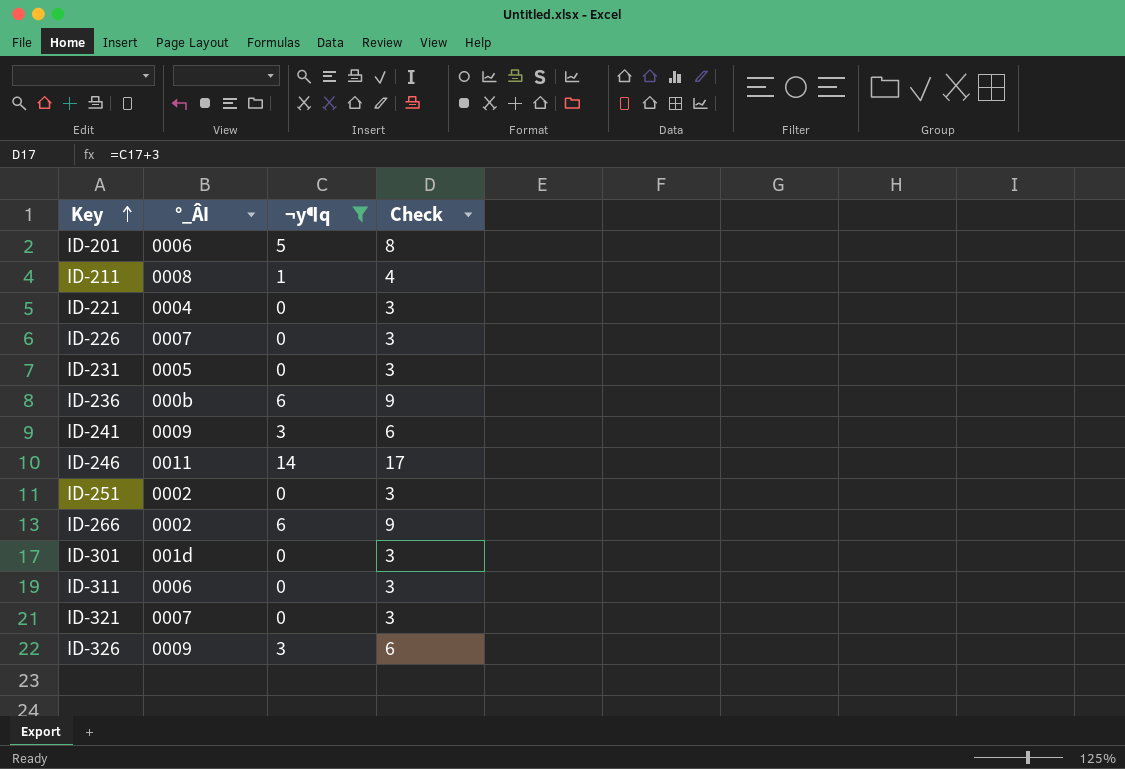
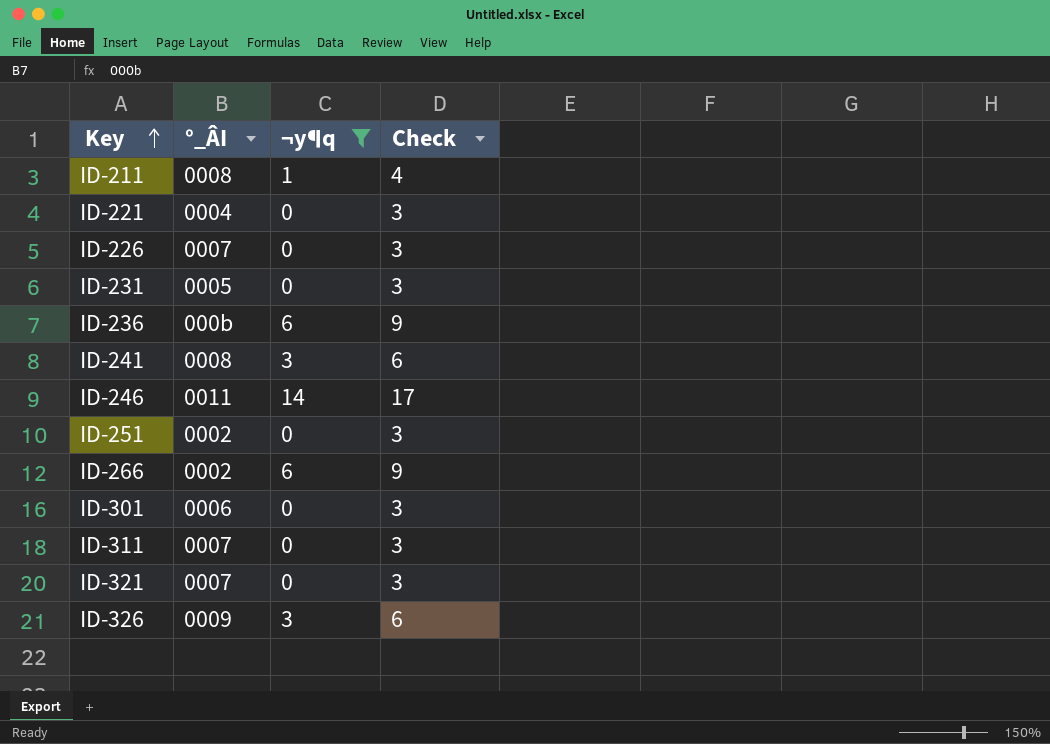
row ID-201: 0006 | 5 | 8 -> none
ID-241 | °_ÂI: 0009 -> 0008
ID-301 | °_ÂI: 001d -> 0006
ID-311 | °_ÂI: 0006 -> 0007

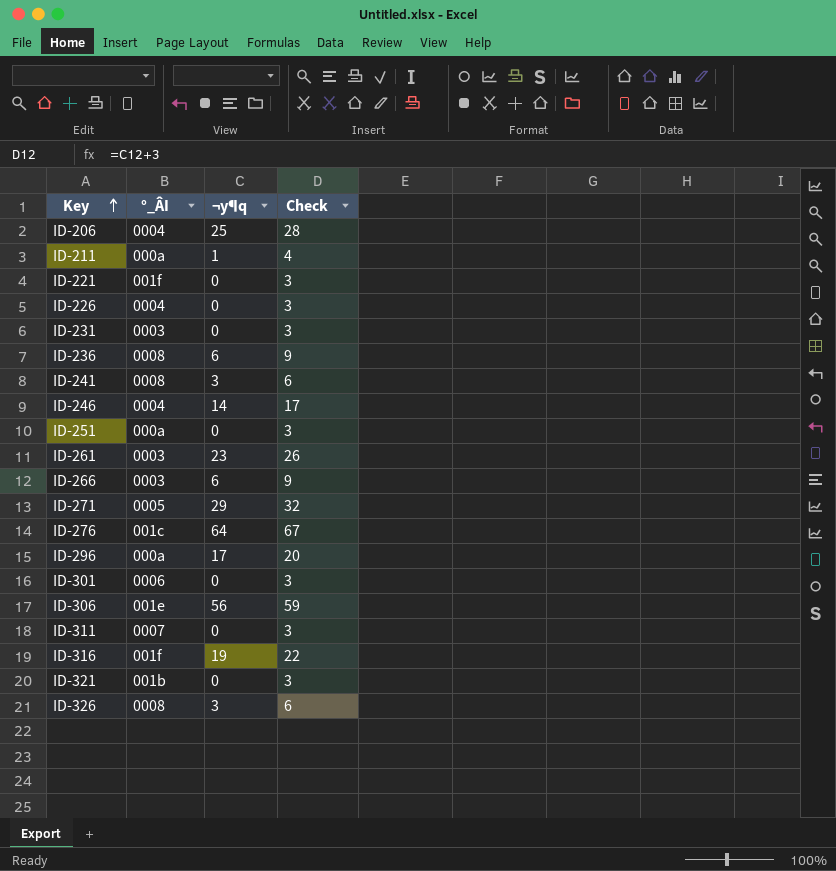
filter: ¬y¶q <= 14 -> none
ID-211 | °_ÂI: 0008 -> 000a
ID-221 | °_ÂI: 0004 -> 001f
ID-226 | °_ÂI: 0007 -> 0004
ID-231 | °_ÂI: 0005 -> 0003
ID-236 | °_ÂI: 000b -> 0008
ID-246 | °_ÂI: 0011 -> 0004
ID-251 | °_ÂI: 0002 -> 000a
ID-266 | °_ÂI: 0002 -> 0003
ID-321 | °_ÂI: 0007 -> 001b
ID-326 | °_ÂI: 0009 -> 0008

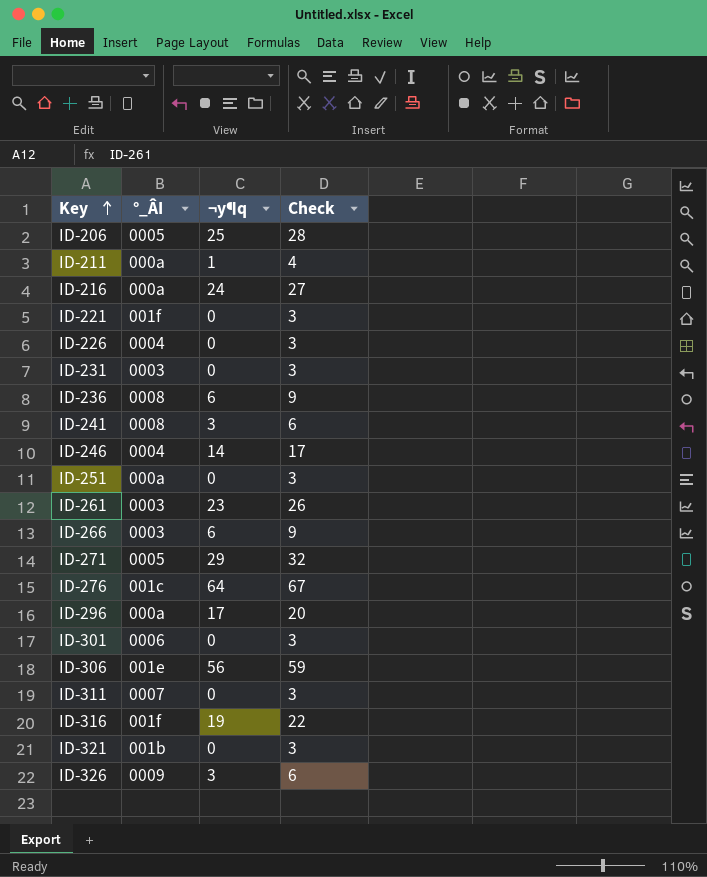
ID-206 | °_ÂI: 0004 -> 0005
row ID-216: none -> 000a | 24 | 27
ID-326 | °_ÂI: 0008 -> 0009

